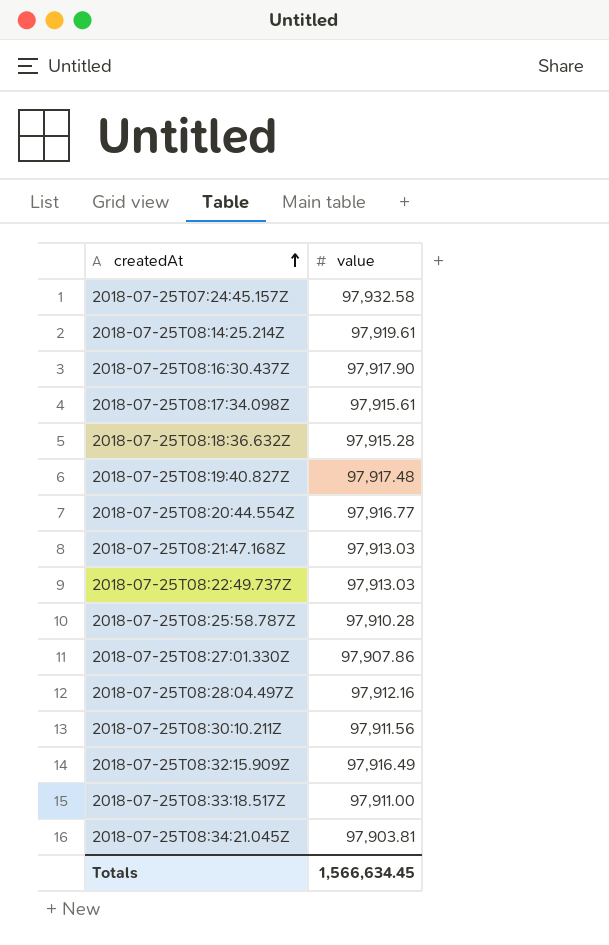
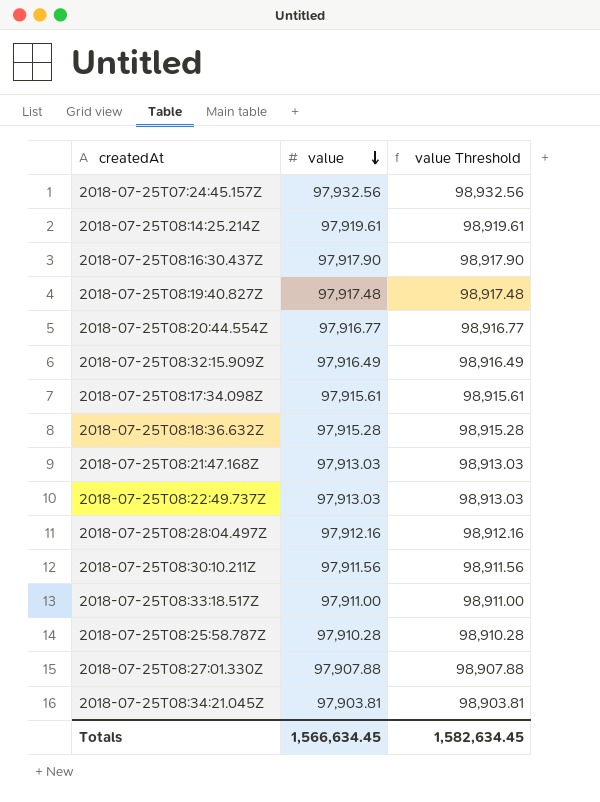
row order: createdAt ascending -> value descending
column value Threshold | formula: none -> [value] + 1000
2018-07-25T07:24:45.157Z | value: 97,932.58 -> 97,932.56
2018-07-25T08:27:01.330Z | value: 97,907.86 -> 97,907.88

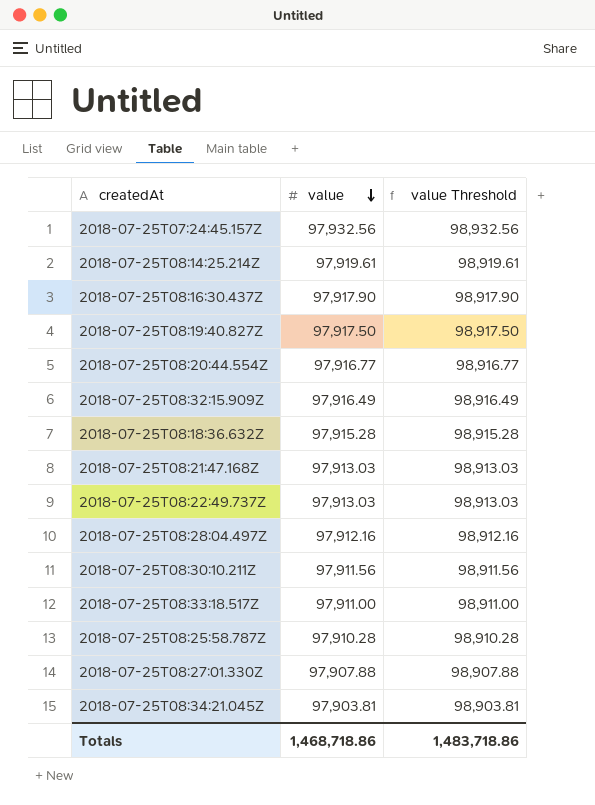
row 2018-07-25T08:17:34.098Z: 97,915.61 | 98,915.61 -> none
2018-07-25T08:19:40.827Z | value: 97,917.48 -> 97,917.50
2018-07-25T08:19:40.827Z | value Threshold: 98,917.48 -> 98,917.50
Totals | value: 1,566,634.45 -> 1,468,718.86
Totals | value Threshold: 1,582,634.45 -> 1,483,718.86

